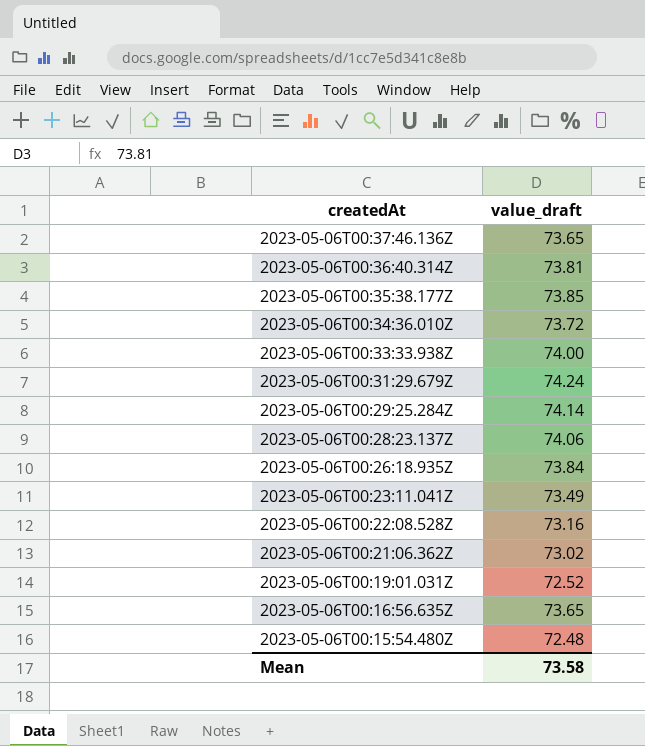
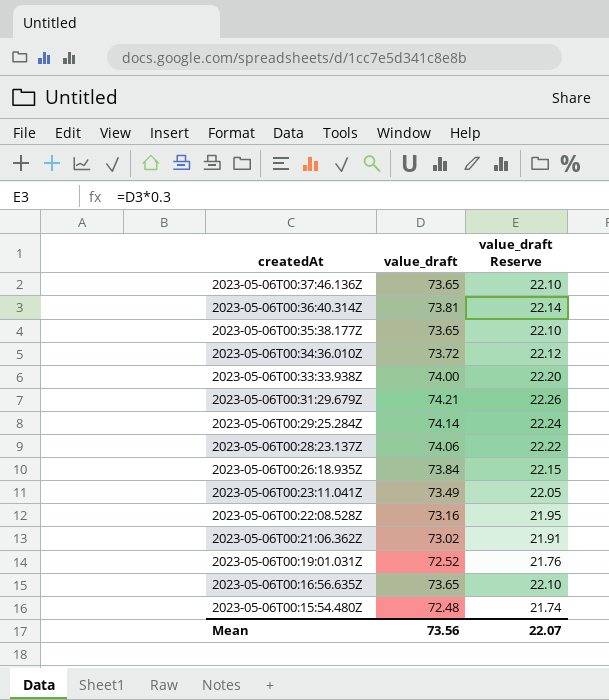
column value_draft Reserve | formula: none -> [value_draft] * 0.3
2023-05-06T00:35:38.177Z | value_draft: 73.85 -> 73.65
2023-05-06T00:31:29.679Z | value_draft: 74.24 -> 74.21
Mean | value_draft: 73.58 -> 73.56

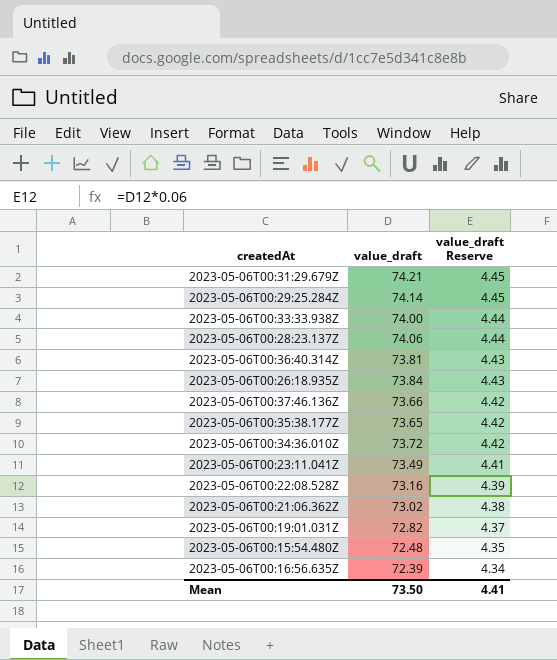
row order: createdAt descending -> value_draft Reserve descending
column value_draft Reserve | formula: [value_draft] * 0.3 -> [value_draft] * 0.06
2023-05-06T00:37:46.136Z | value_draft: 73.65 -> 73.66
2023-05-06T00:19:01.031Z | value_draft: 72.52 -> 72.82
2023-05-06T00:16:56.635Z | value_draft: 73.65 -> 72.39
Mean | value_draft: 73.56 -> 73.50
Mean | value_draft Reserve: 22.07 -> 4.41

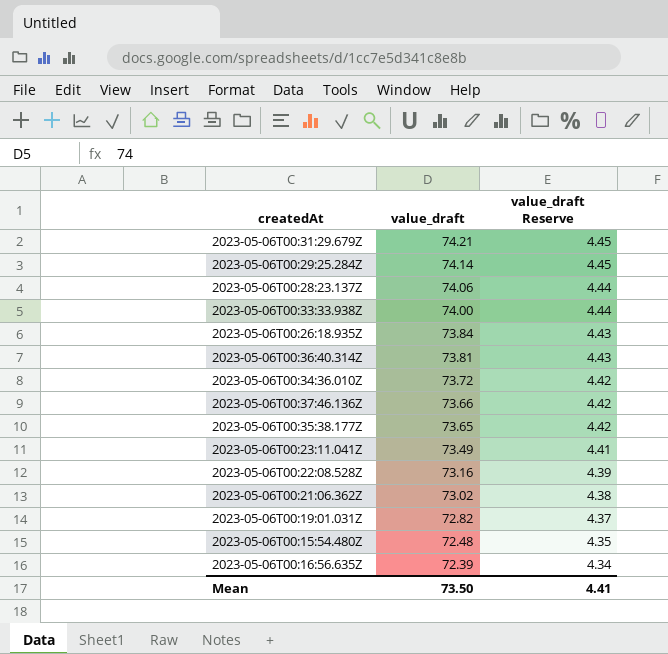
row order: value_draft Reserve descending -> value_draft descending

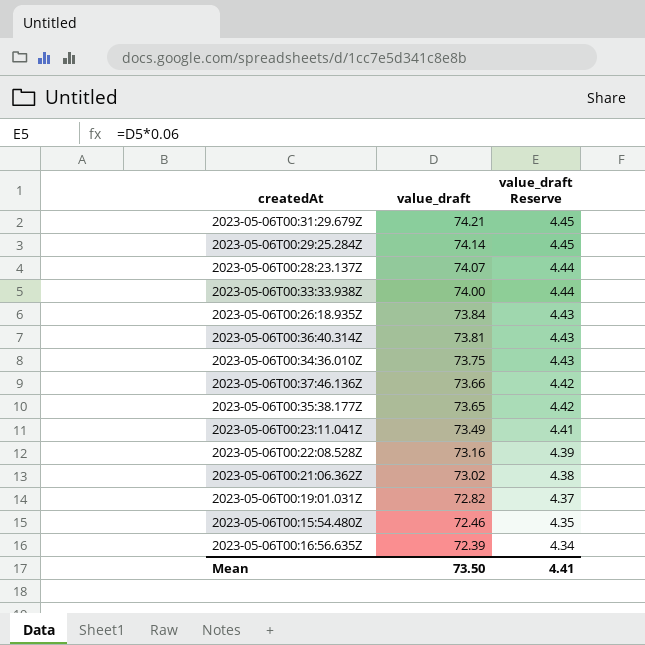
2023-05-06T00:28:23.137Z | value_draft: 74.06 -> 74.07
2023-05-06T00:34:36.010Z | value_draft: 73.72 -> 73.75
2023-05-06T00:34:36.010Z | value_draft Reserve: 4.42 -> 4.43
2023-05-06T00:15:54.480Z | value_draft: 72.48 -> 72.46

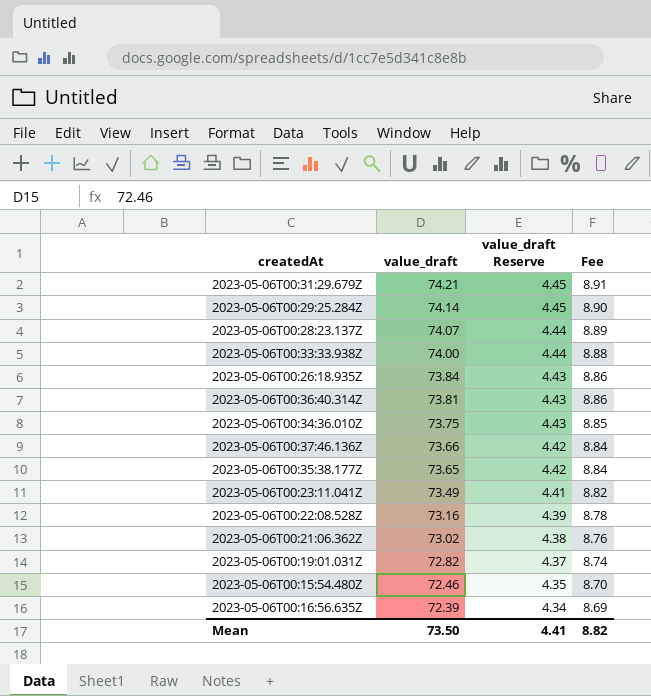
column Fee | formula: none -> [value_draft] * 0.12

